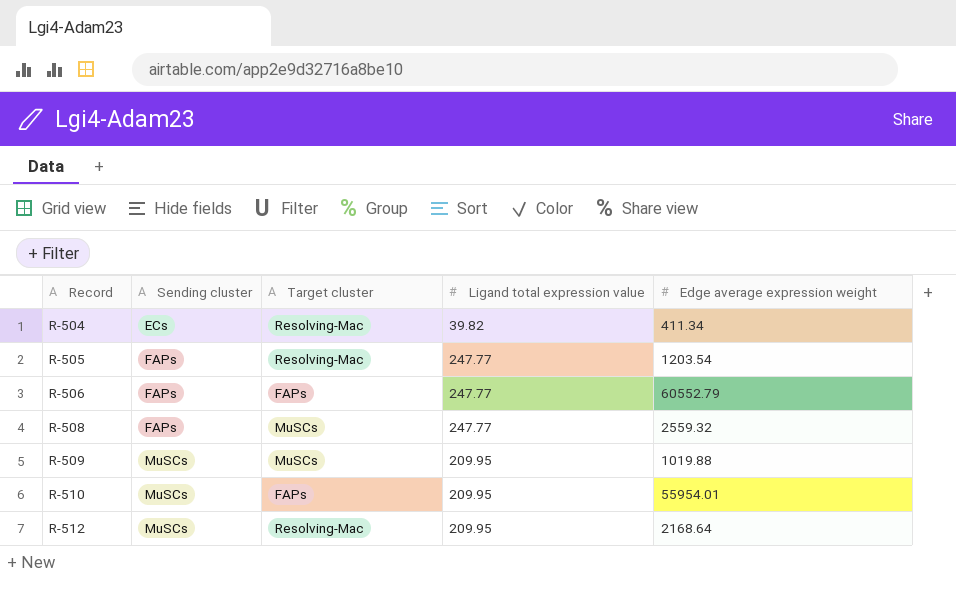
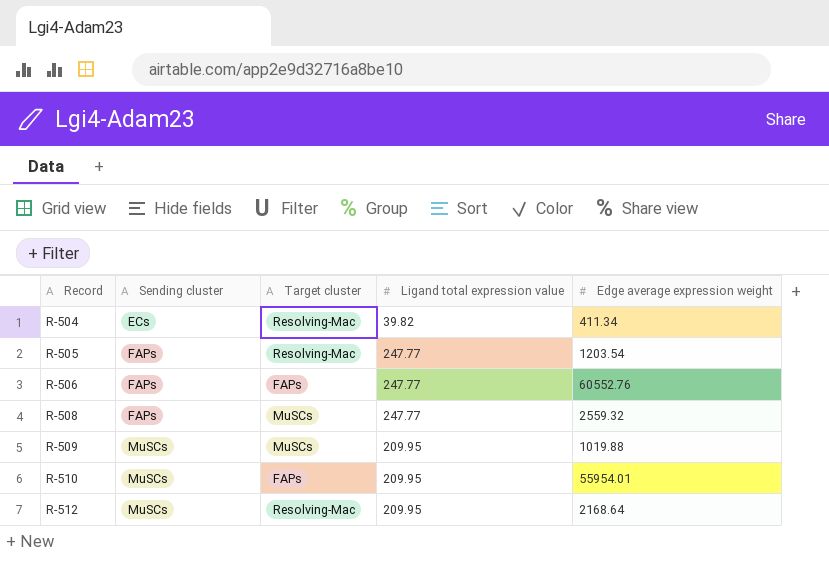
R-506 | Edge average expression weight: 60552.79 -> 60552.76

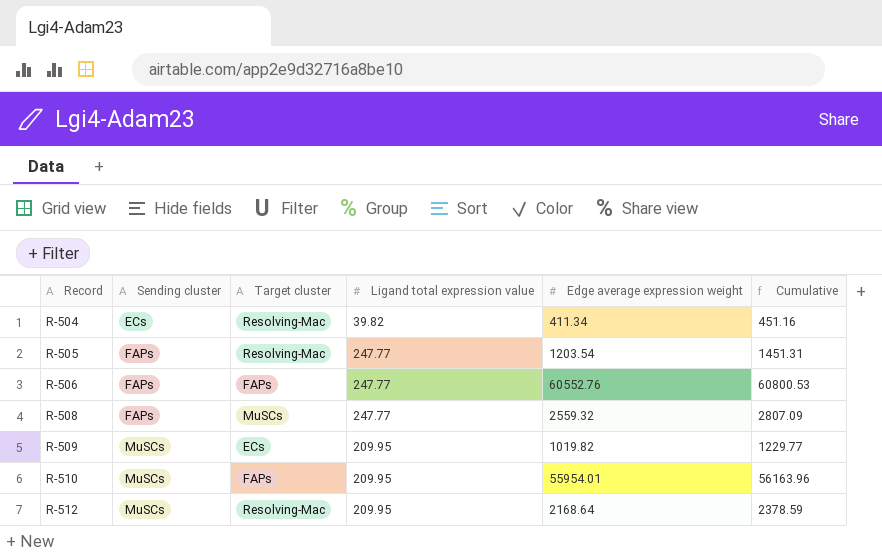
column Cumulative | formula: none -> [Ligand total expression value] + [Edge average expression weight]
R-509 | Target cluster: MuSCs -> ECs
R-509 | Edge average expression weight: 1019.88 -> 1019.82

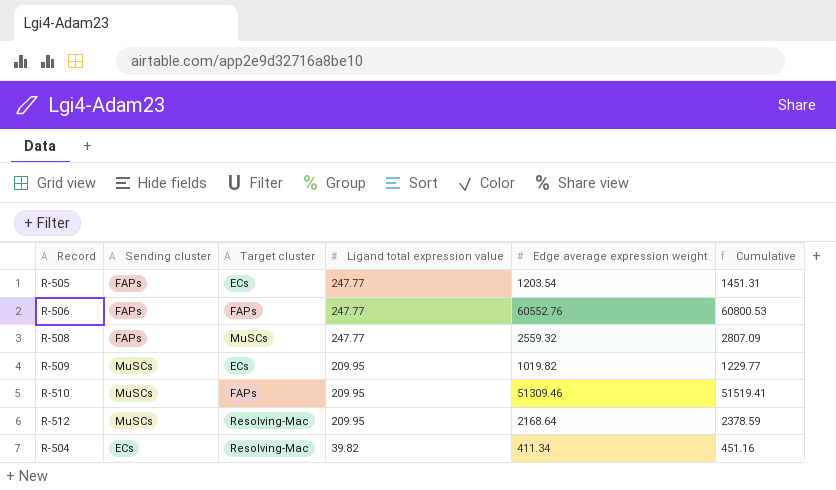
row order: Record ascending -> Ligand total expression value descending
R-505 | Target cluster: Resolving-Mac -> ECs
R-510 | Edge average expression weight: 55954.01 -> 51309.46
R-510 | Cumulative: 56163.96 -> 51519.41

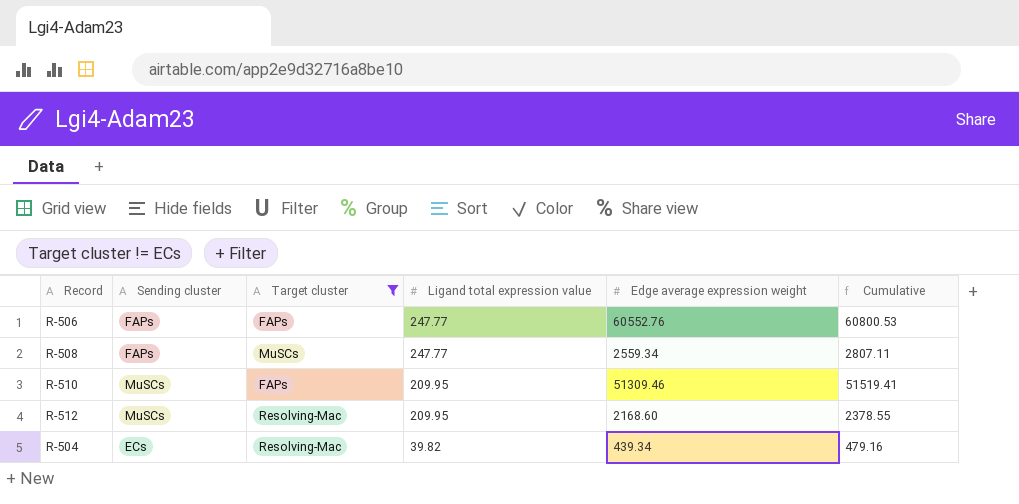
filter: none -> Target cluster != ECs
R-508 | Edge average expression weight: 2559.32 -> 2559.34
R-508 | Cumulative: 2807.09 -> 2807.11
R-512 | Edge average expression weight: 2168.64 -> 2168.60
R-512 | Cumulative: 2378.59 -> 2378.55
R-504 | Edge average expression weight: 411.34 -> 439.34
R-504 | Cumulative: 451.16 -> 479.16

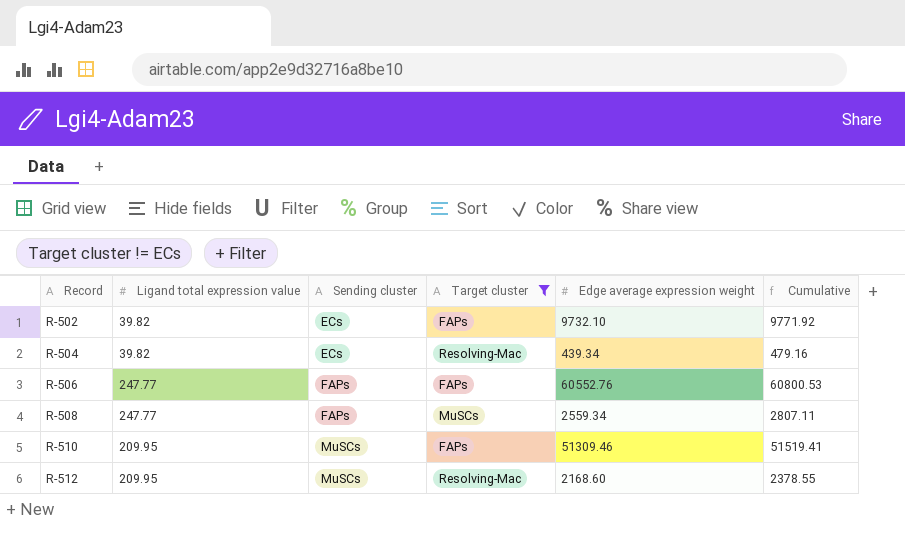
row order: Ligand total expression value descending -> Record ascending
column Ligand total expression value | position: 4 -> 2
row R-502: none -> 39.82 | ECs | FAPs | 9732.10 | 9771.92

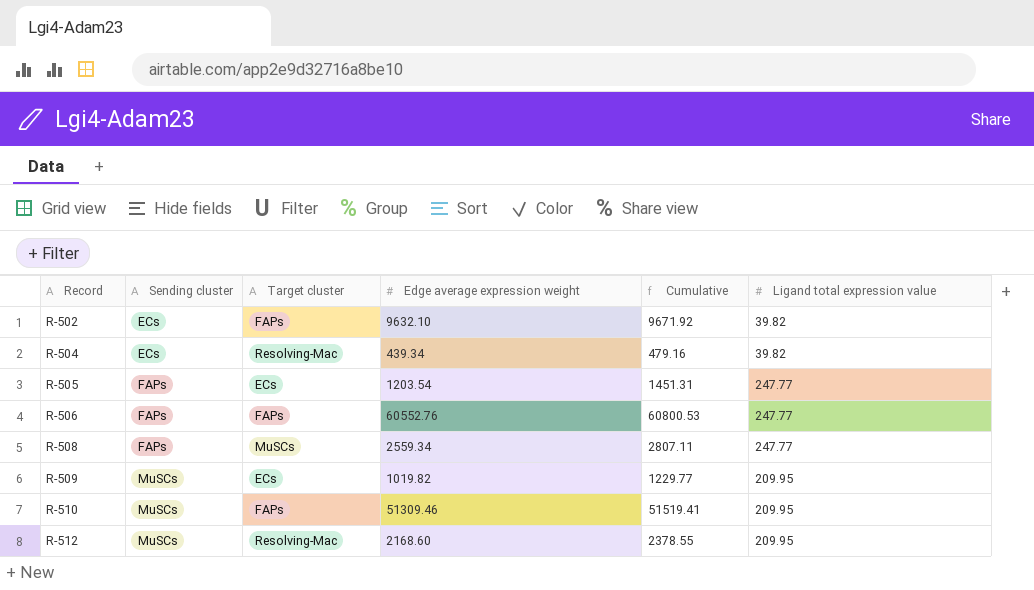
filter: Target cluster != ECs -> none
column Ligand total expression value | position: 2 -> 6
R-502 | Edge average expression weight: 9732.10 -> 9632.10
R-502 | Cumulative: 9771.92 -> 9671.92

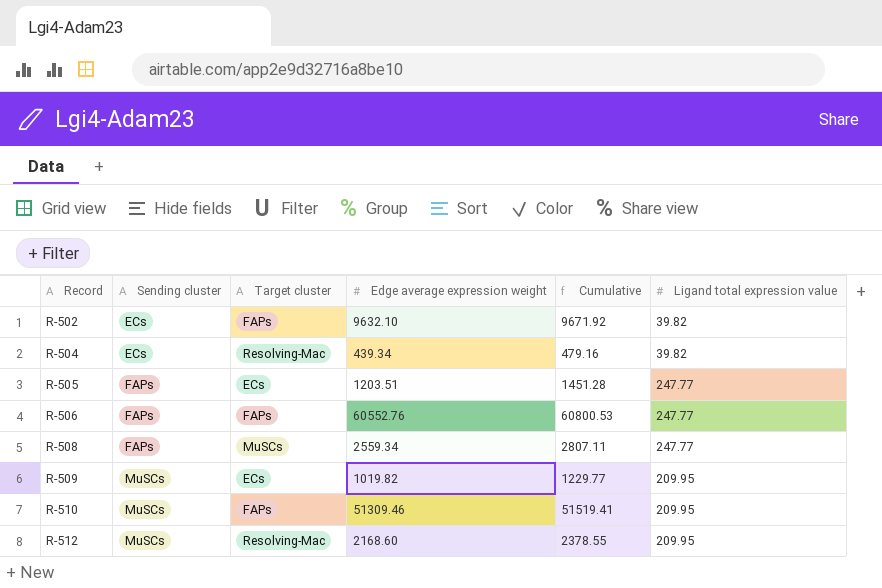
R-505 | Edge average expression weight: 1203.54 -> 1203.51
R-505 | Cumulative: 1451.31 -> 1451.28

